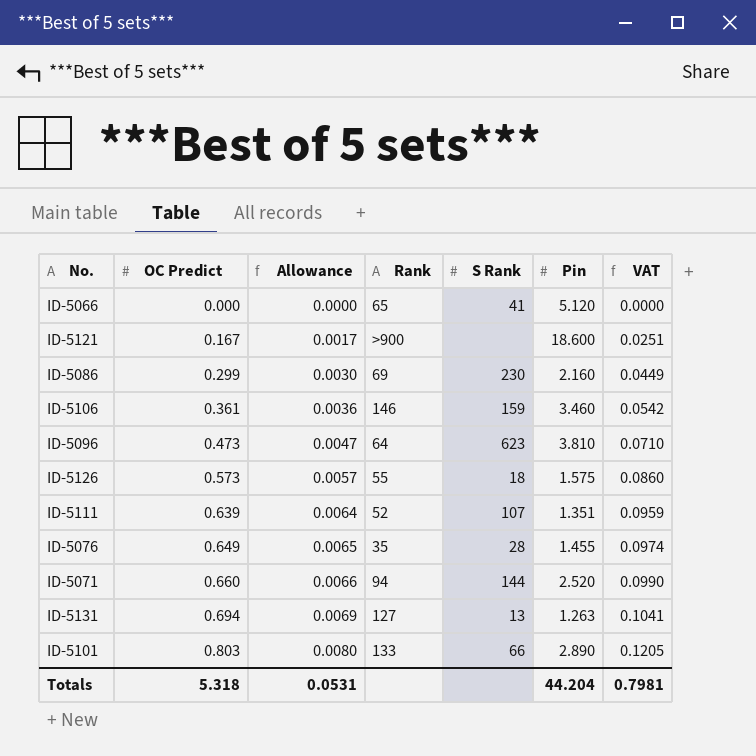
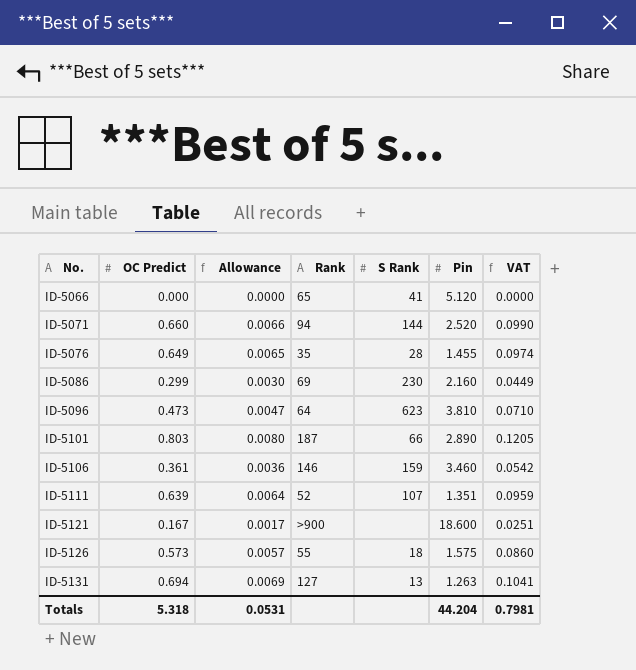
row order: OC Predict ascending -> No. ascending
ID-5101 | Rank: 133 -> 187

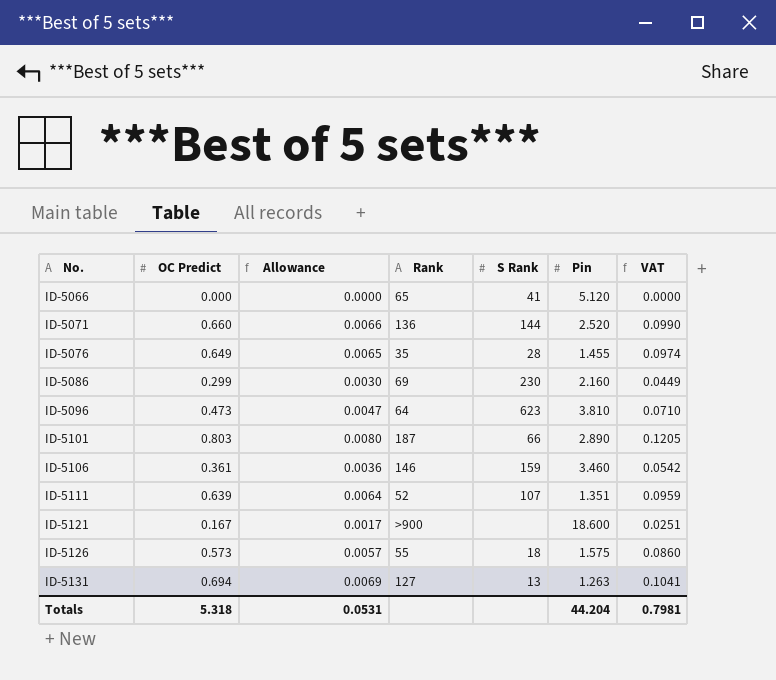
ID-5071 | Rank: 94 -> 136

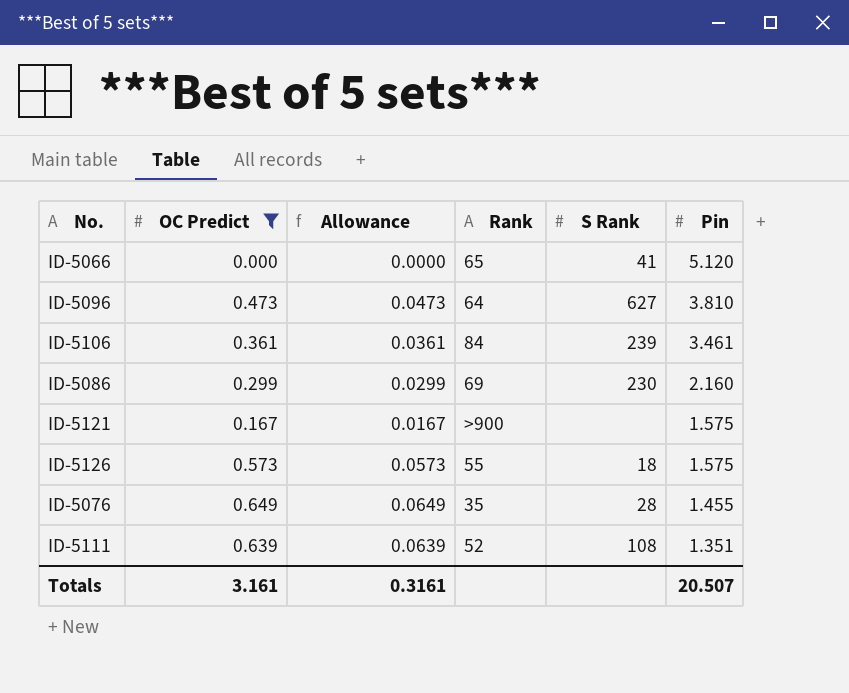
filter: none -> OC Predict <= 0.649
row order: No. ascending -> Pin descending
column VAT | formula: [OC Predict] * 0.15 -> none
column Allowance | formula: [OC Predict] * 0.01 -> [OC Predict] * 0.1
ID-5096 | S Rank: 623 -> 627
ID-5106 | Rank: 146 -> 84
ID-5106 | S Rank: 159 -> 239
ID-5106 | Pin: 3.460 -> 3.461
ID-5121 | Pin: 18.600 -> 1.575
ID-5111 | S Rank: 107 -> 108
Totals | OC Predict: 5.318 -> 3.161
Totals | Allowance: 0.0531 -> 0.3161
Totals | Pin: 44.204 -> 20.507

